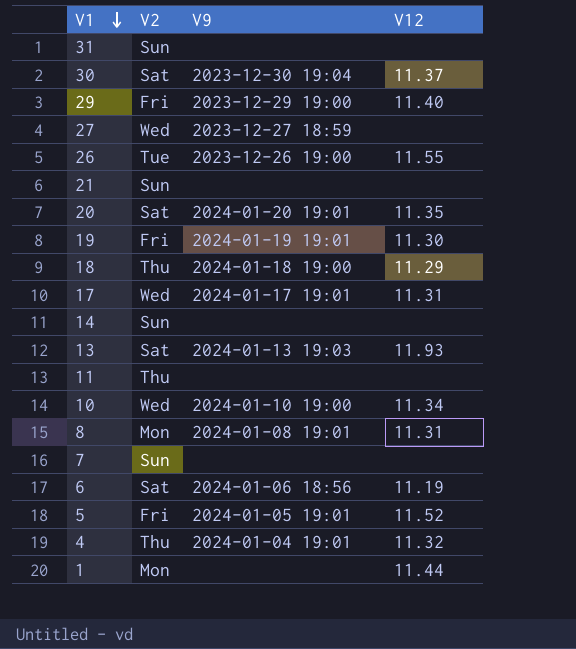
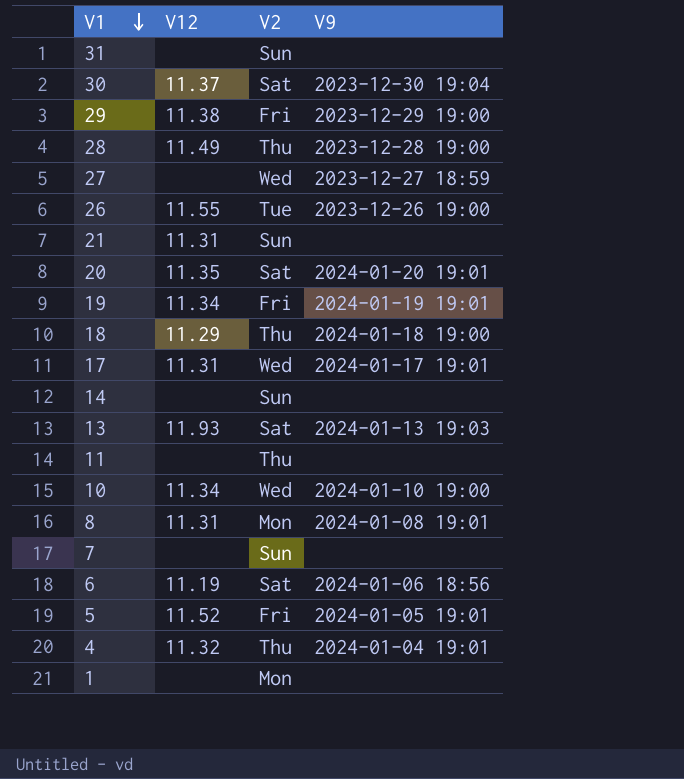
column V12 | position: 4 -> 2
29 | V12: 11.40 -> 11.38
row 28: none -> 11.49 | Thu | 2023-12-28 19:00
21 | V12: none -> 11.31
19 | V12: 11.30 -> 11.34
1 | V12: 11.44 -> none

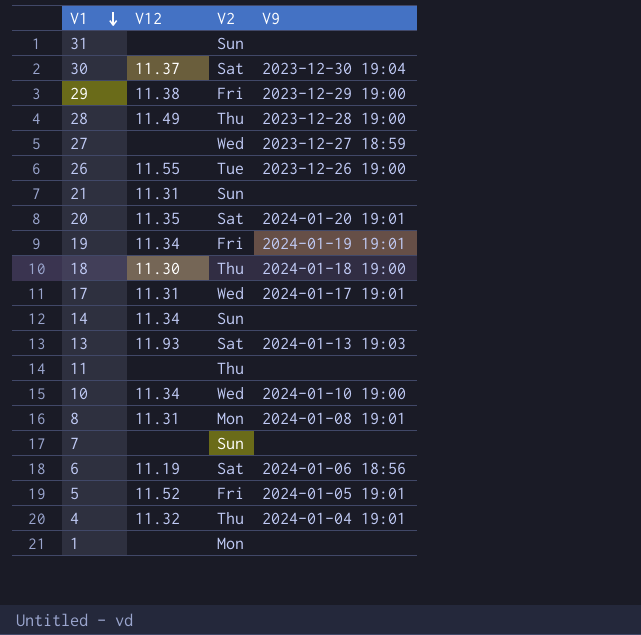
18 | V12: 11.29 -> 11.30
14 | V12: none -> 11.34

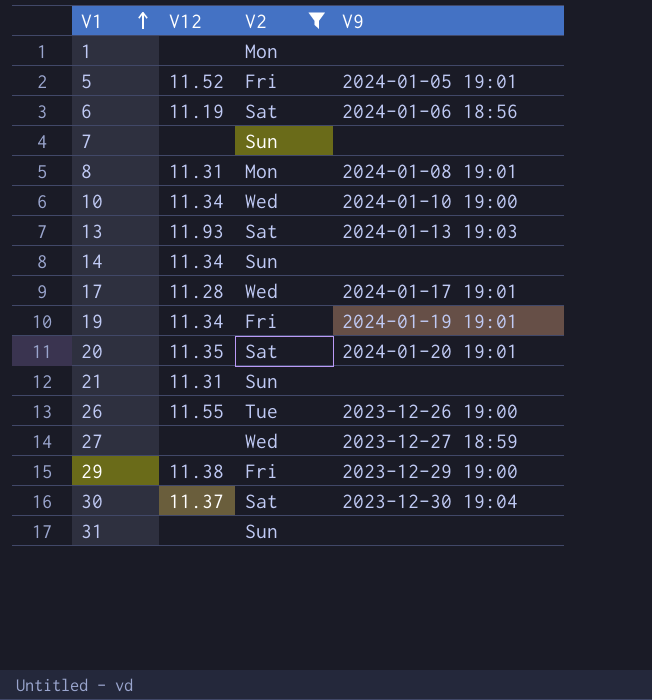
filter: none -> V2 != Thu
row order: V1 descending -> V1 ascending
17 | V12: 11.31 -> 11.28

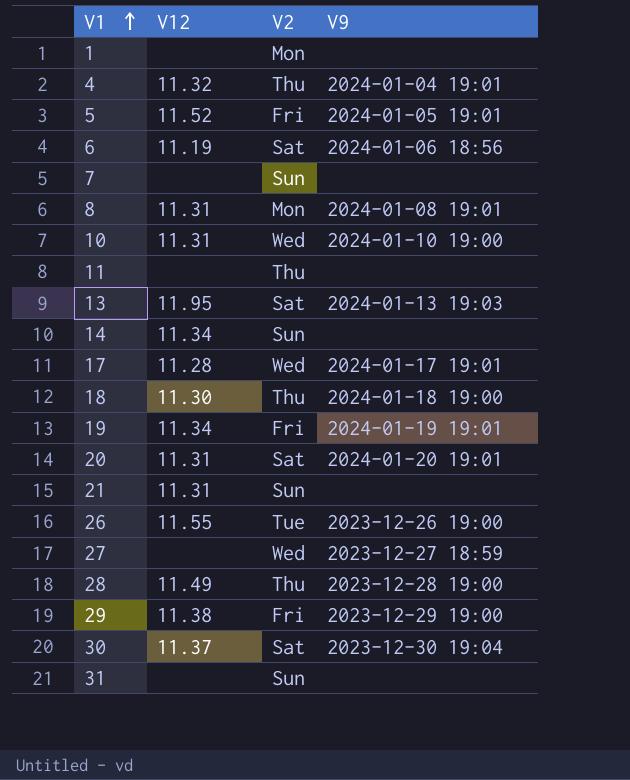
filter: V2 != Thu -> none
10 | V12: 11.34 -> 11.31
13 | V12: 11.93 -> 11.95
20 | V12: 11.35 -> 11.31

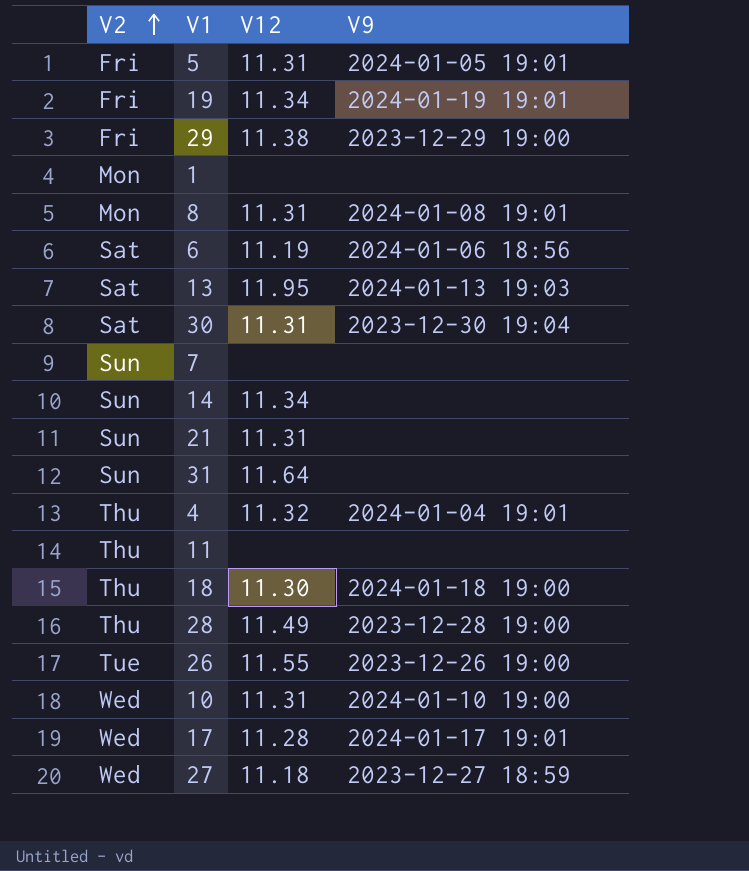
row order: V1 ascending -> V2 ascending
column V2 | position: 3 -> 1
row 20: 11.31 | Sat | 2024-01-20 19:01 -> none
5 | V12: 11.52 -> 11.31
30 | V12: 11.37 -> 11.31
31 | V12: none -> 11.64
27 | V12: none -> 11.18

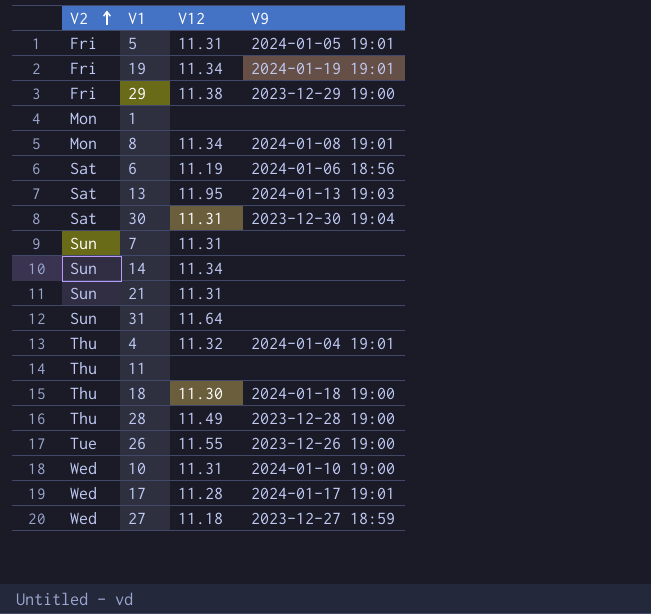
8 | V12: 11.31 -> 11.34
7 | V12: none -> 11.31

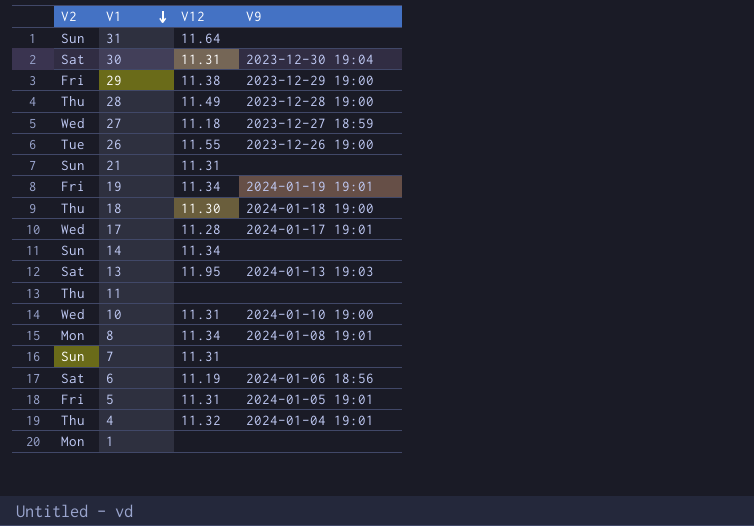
row order: V2 ascending -> V1 descending

